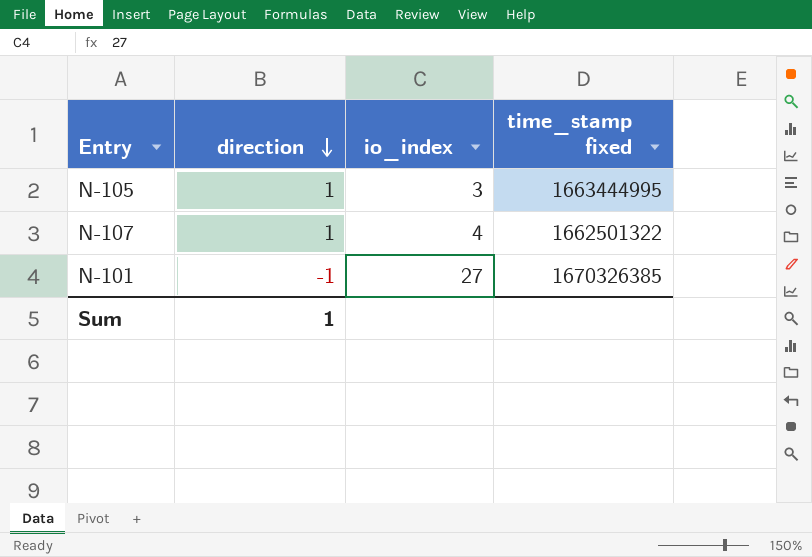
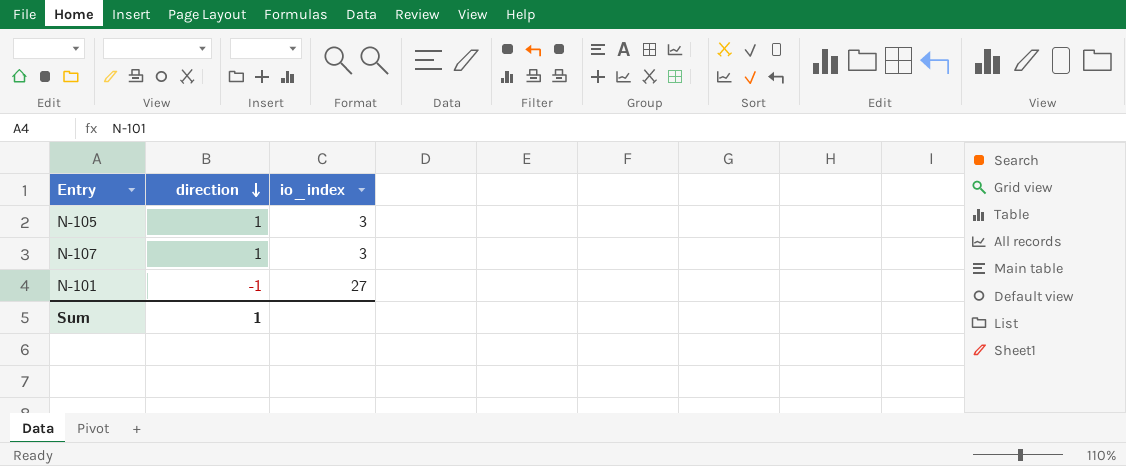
column time_stamp fixed | position: 4 -> none
N-107 | io_index: 4 -> 3

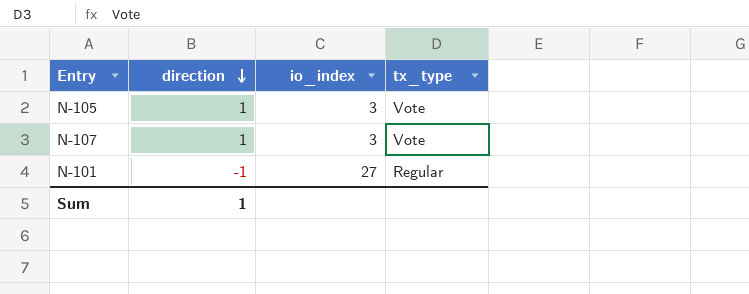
column tx_type | position: none -> 4

